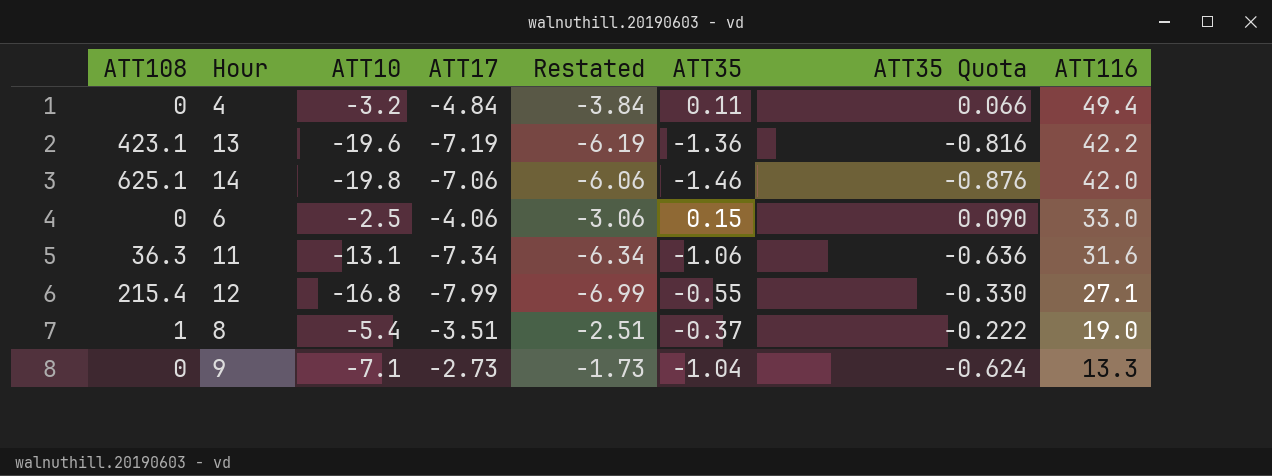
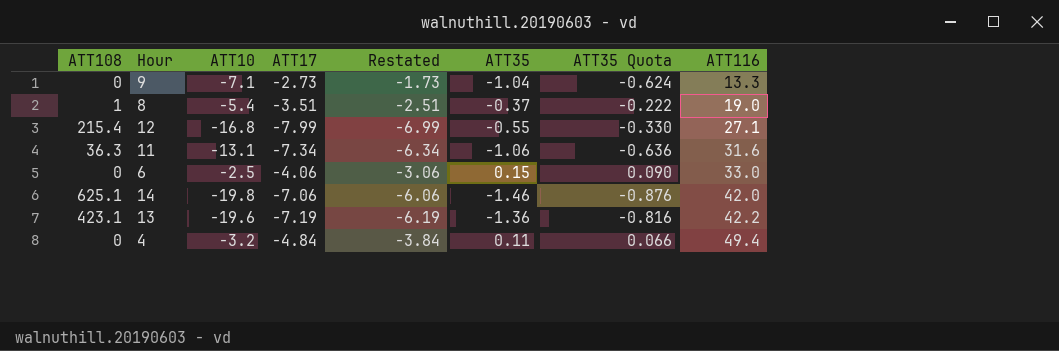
row order: ATT116 descending -> ATT116 ascending

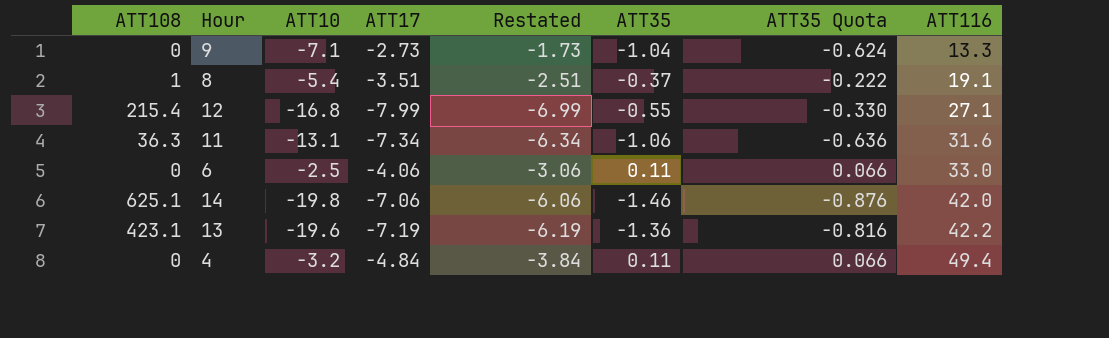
8 | ATT116: 19.0 -> 19.1
6 | ATT35: 0.15 -> 0.11
6 | ATT35 Quota: 0.090 -> 0.066

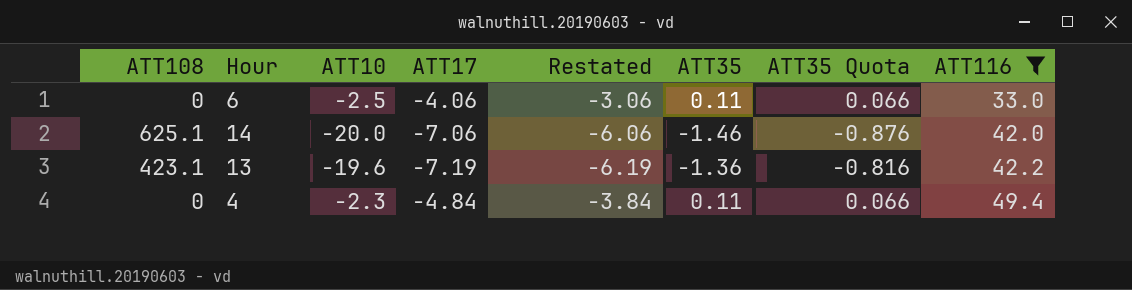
filter: none -> ATT116 >= 33.0
14 | ATT10: -19.8 -> -20.0
4 | ATT10: -3.2 -> -2.3

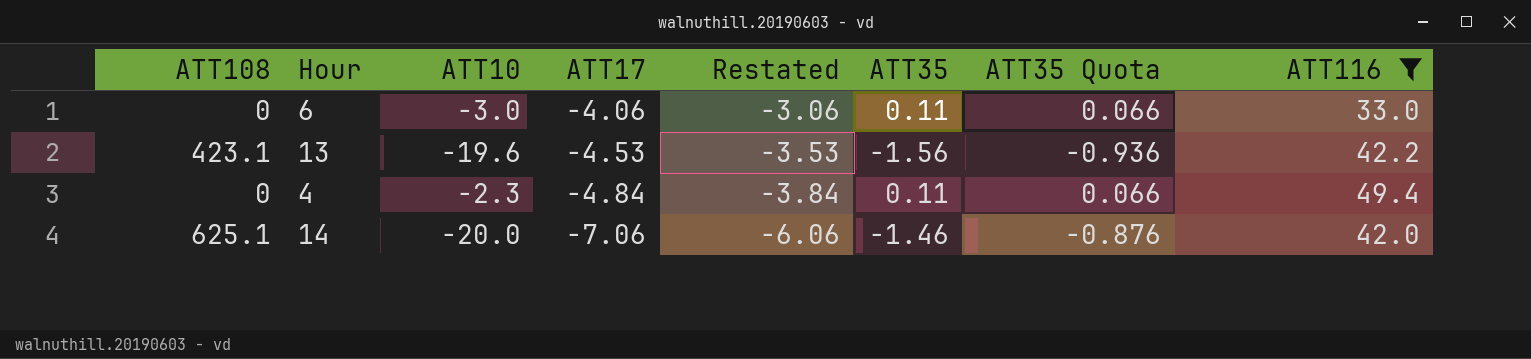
row order: ATT116 ascending -> ATT17 descending
6 | ATT10: -2.5 -> -3.0
13 | ATT17: -7.19 -> -4.53
13 | Restated: -6.19 -> -3.53
13 | ATT35: -1.36 -> -1.56
13 | ATT35 Quota: -0.816 -> -0.936

